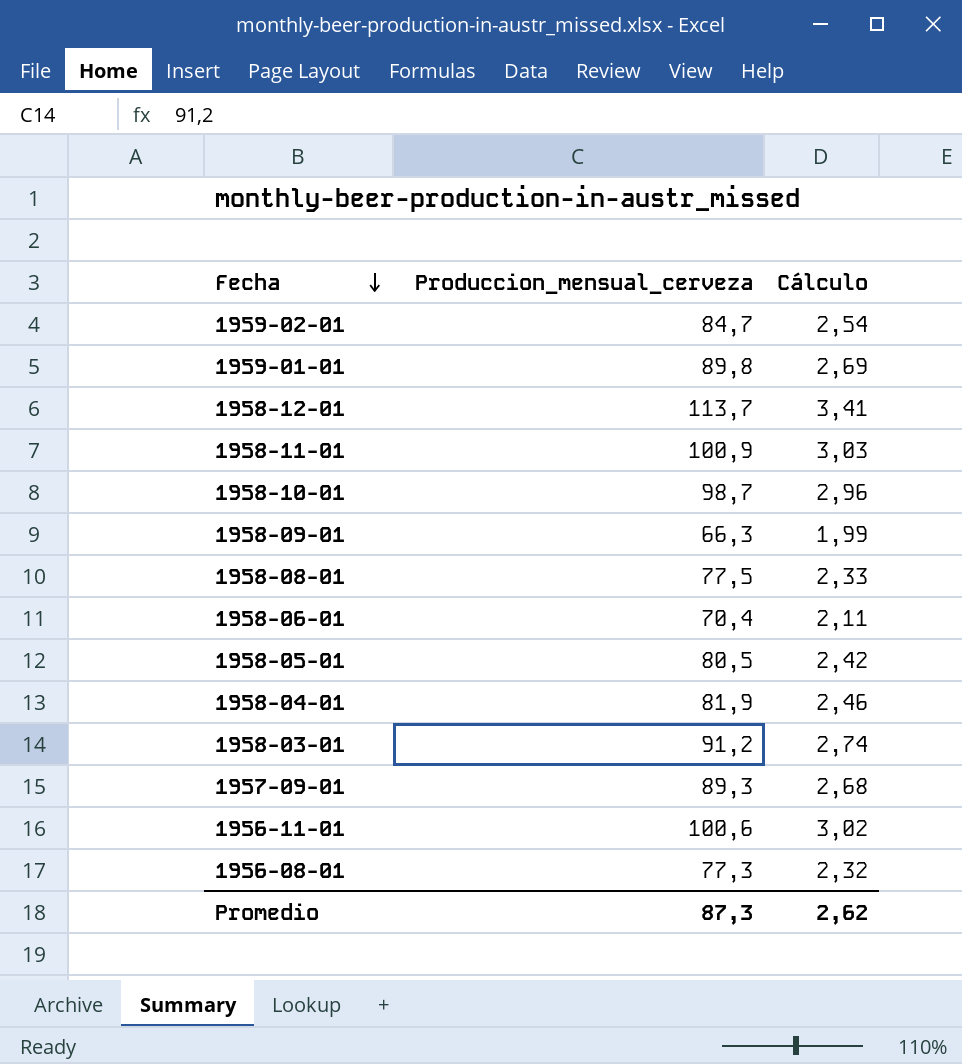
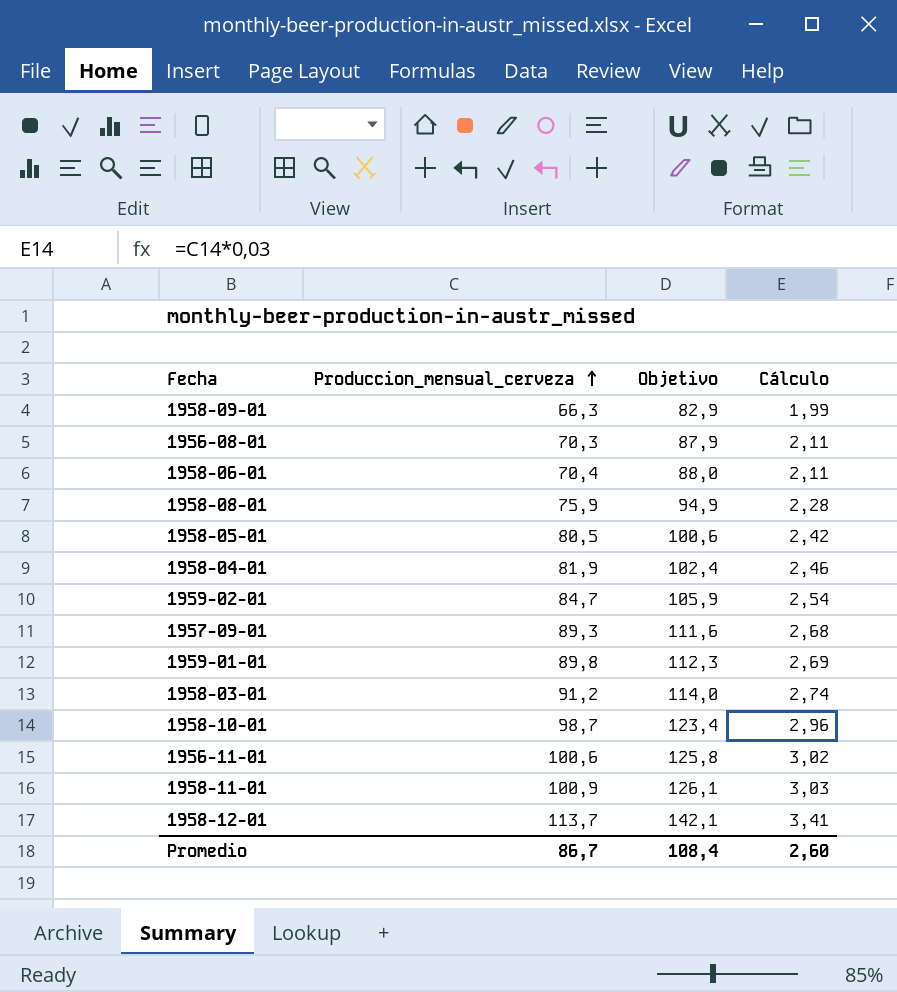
row order: Fecha descending -> Produccion_mensual_cerveza ascending
column Objetivo | formula: none -> [Produccion_mensual_cerveza] * 1,25
1956-08-01 | Produccion_mensual_cerveza: 77,3 -> 70,3
1956-08-01 | Cálculo: 2,32 -> 2,11
1958-08-01 | Produccion_mensual_cerveza: 77,5 -> 75,9
1958-08-01 | Cálculo: 2,33 -> 2,28
Promedio | Produccion_mensual_cerveza: 87,3 -> 86,7
Promedio | Cálculo: 2,62 -> 2,60

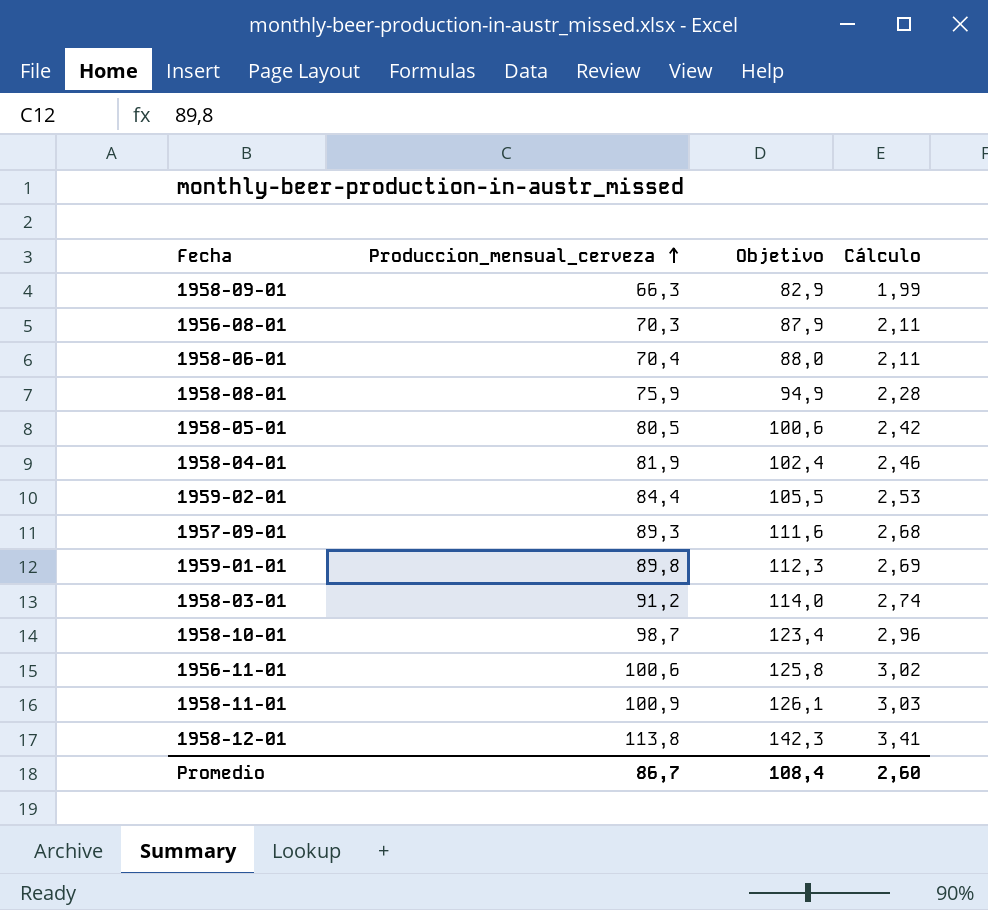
1959-02-01 | Produccion_mensual_cerveza: 84,7 -> 84,4
1959-02-01 | Objetivo: 105,9 -> 105,5
1959-02-01 | Cálculo: 2,54 -> 2,53
1958-12-01 | Produccion_mensual_cerveza: 113,7 -> 113,8
1958-12-01 | Objetivo: 142,1 -> 142,3

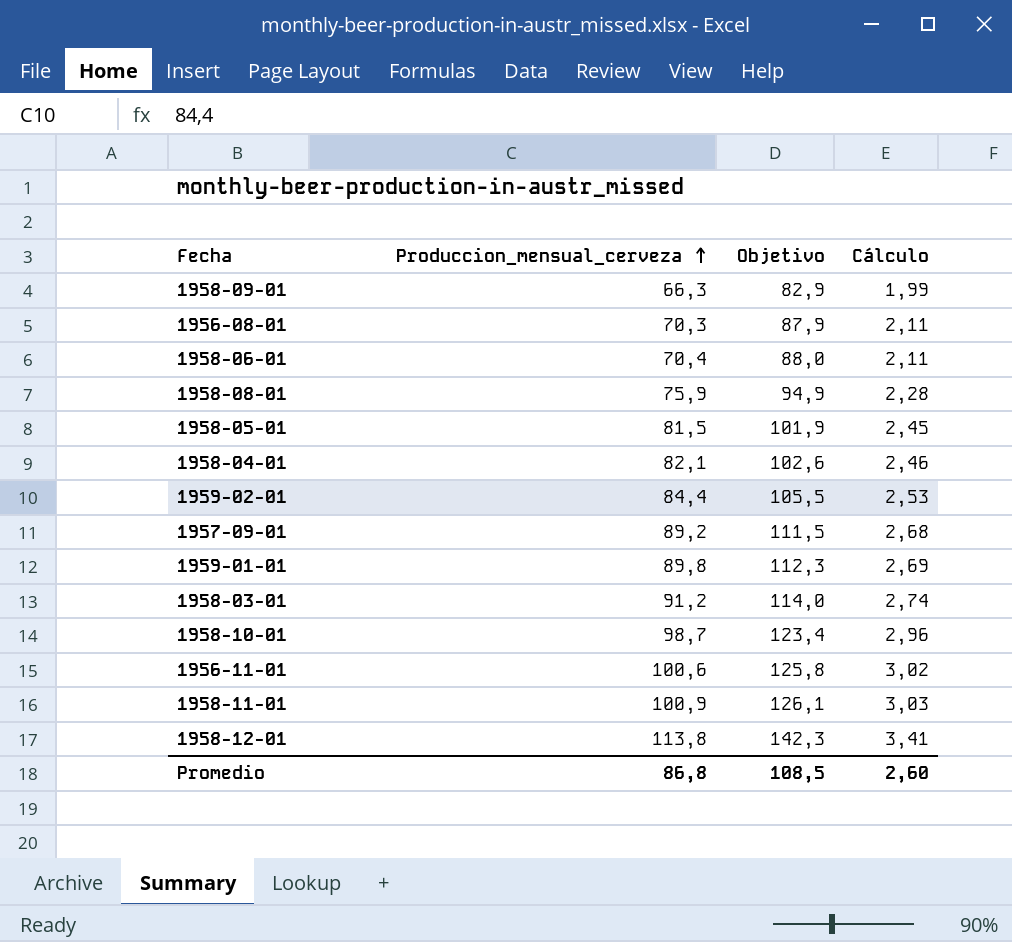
1958-05-01 | Produccion_mensual_cerveza: 80,5 -> 81,5
1958-05-01 | Objetivo: 100,6 -> 101,9
1958-05-01 | Cálculo: 2,42 -> 2,45
1958-04-01 | Produccion_mensual_cerveza: 81,9 -> 82,1
1958-04-01 | Objetivo: 102,4 -> 102,6
1957-09-01 | Produccion_mensual_cerveza: 89,3 -> 89,2
1957-09-01 | Objetivo: 111,6 -> 111,5
Promedio | Produccion_mensual_cerveza: 86,7 -> 86,8
Promedio | Objetivo: 108,4 -> 108,5

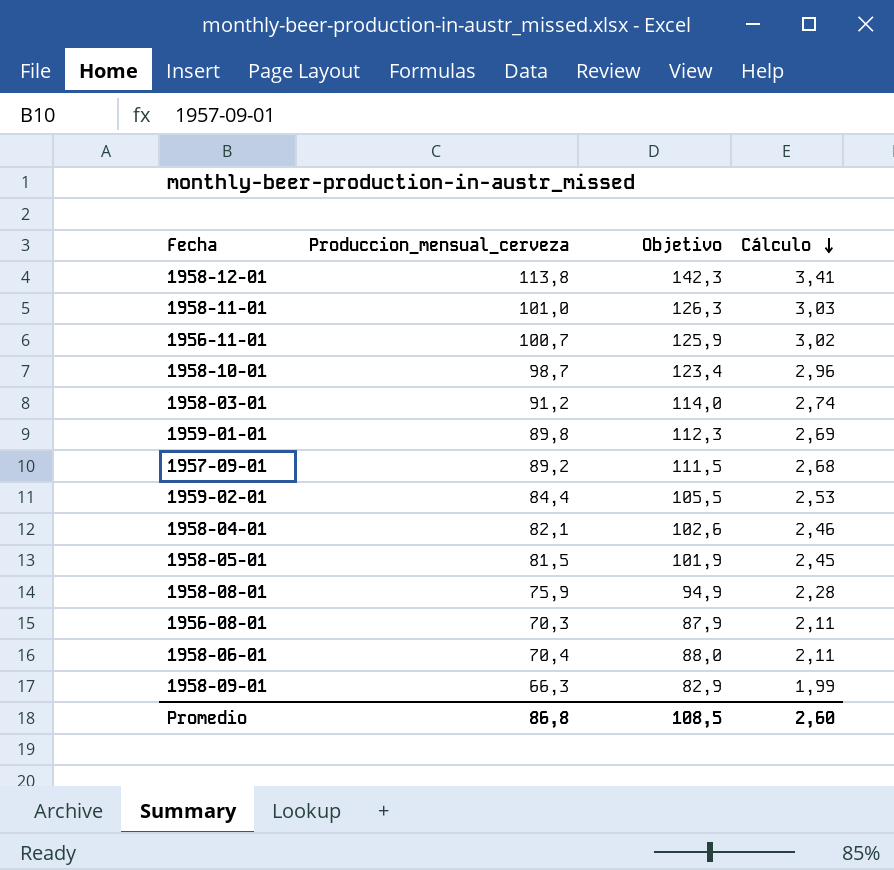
row order: Produccion_mensual_cerveza ascending -> Cálculo descending
1958-11-01 | Produccion_mensual_cerveza: 100,9 -> 101,0
1958-11-01 | Objetivo: 126,1 -> 126,3
1956-11-01 | Produccion_mensual_cerveza: 100,6 -> 100,7
1956-11-01 | Objetivo: 125,8 -> 125,9

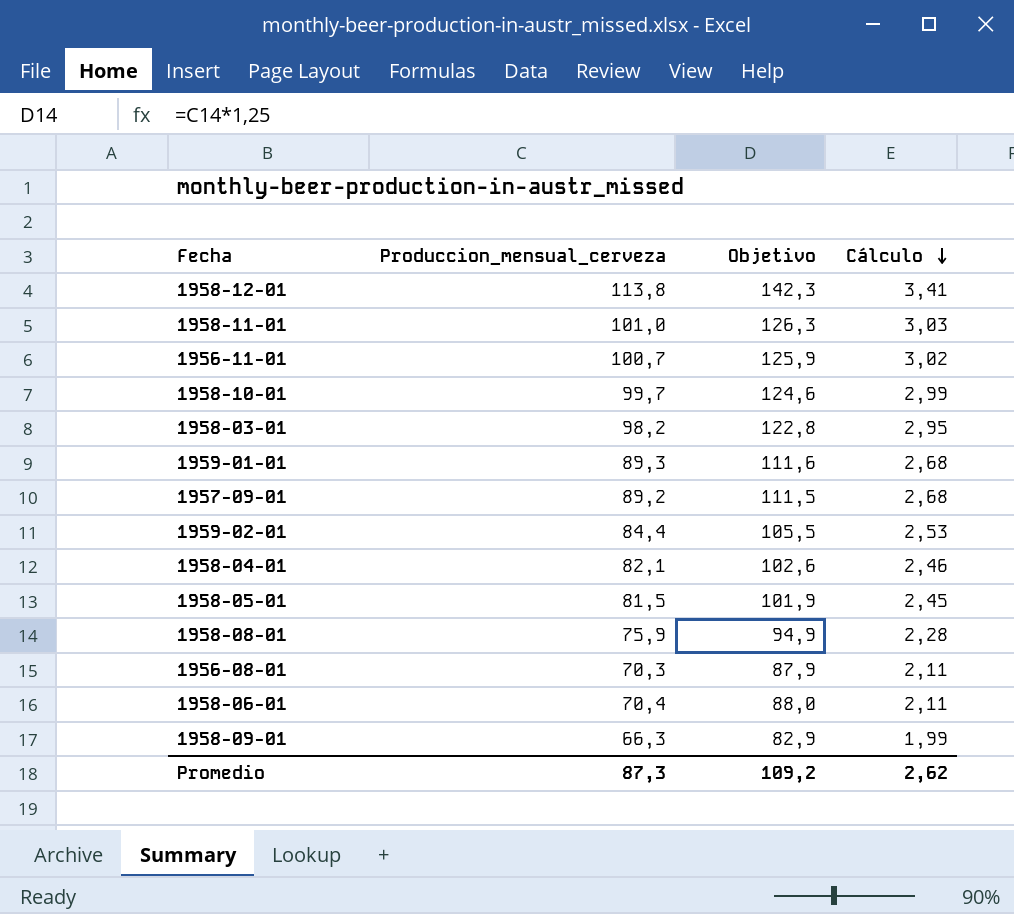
1958-10-01 | Produccion_mensual_cerveza: 98,7 -> 99,7
1958-10-01 | Objetivo: 123,4 -> 124,6
1958-10-01 | Cálculo: 2,96 -> 2,99
1958-03-01 | Produccion_mensual_cerveza: 91,2 -> 98,2
1958-03-01 | Objetivo: 114,0 -> 122,8
1958-03-01 | Cálculo: 2,74 -> 2,95
1959-01-01 | Produccion_mensual_cerveza: 89,8 -> 89,3
1959-01-01 | Objetivo: 112,3 -> 111,6
1959-01-01 | Cálculo: 2,69 -> 2,68
Promedio | Produccion_mensual_cerveza: 86,8 -> 87,3
Promedio | Objetivo: 108,5 -> 109,2
Promedio | Cálculo: 2,60 -> 2,62

